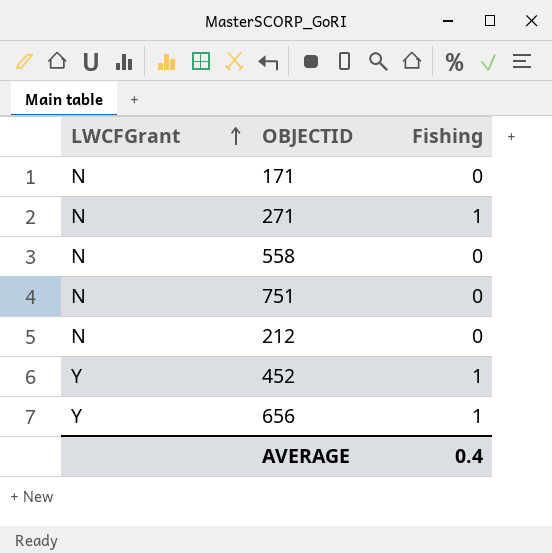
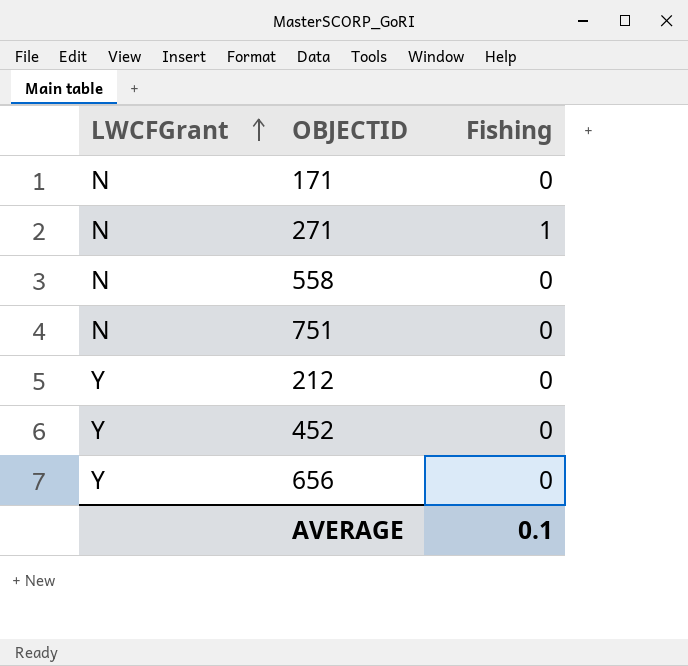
212 | LWCFGrant: N -> Y
452 | Fishing: 1 -> 0
656 | Fishing: 1 -> 0
AVERAGE | Fishing: 0.4 -> 0.1

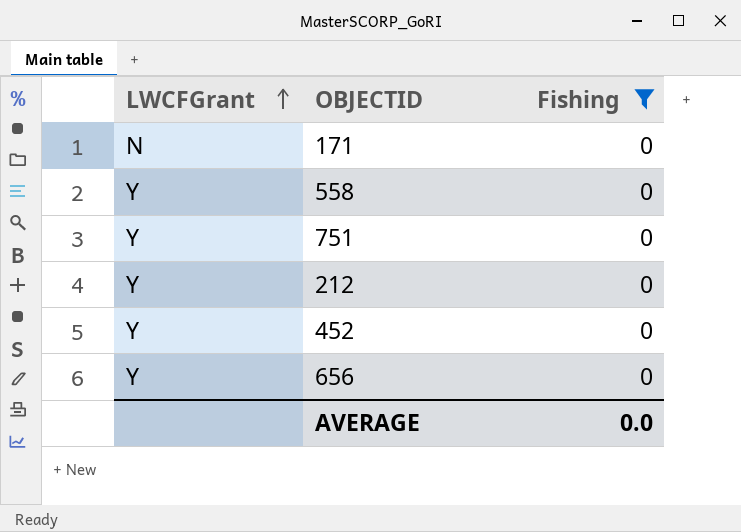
filter: none -> Fishing = 0
558 | LWCFGrant: N -> Y
751 | LWCFGrant: N -> Y
AVERAGE | Fishing: 0.1 -> 0.0

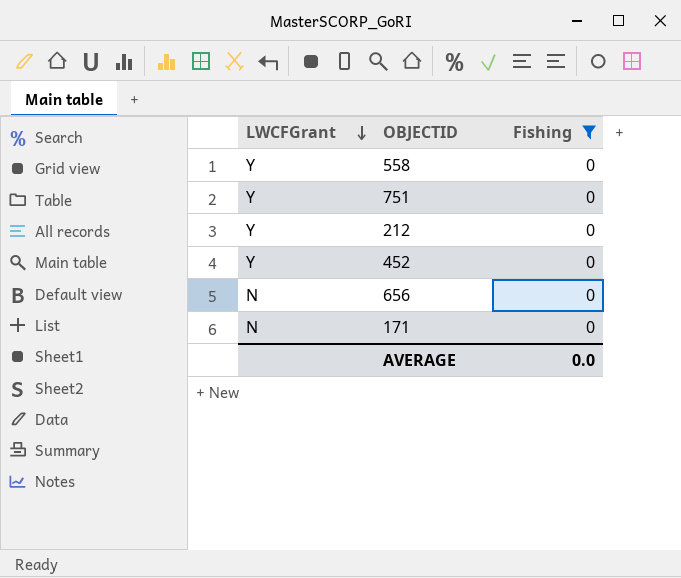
row order: LWCFGrant ascending -> LWCFGrant descending
656 | LWCFGrant: Y -> N

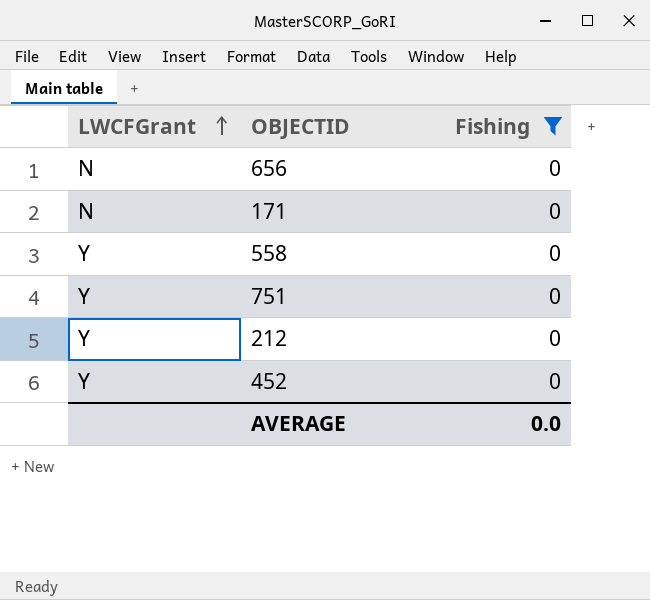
row order: LWCFGrant descending -> LWCFGrant ascending

